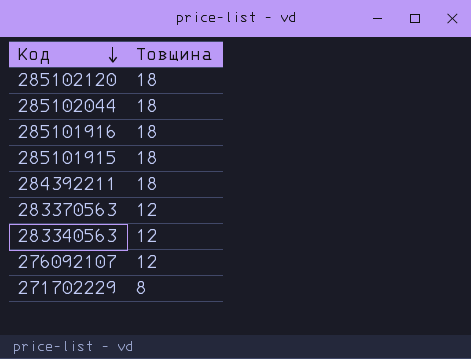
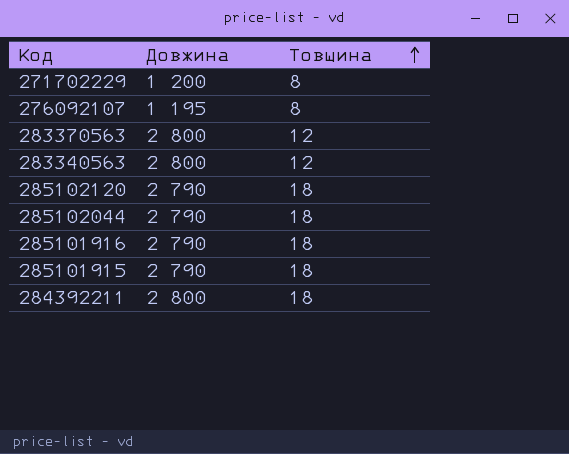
row order: Код descending -> Товщина ascending
column Довжина | position: none -> 2
276092107 | Товщина: 12 -> 8

